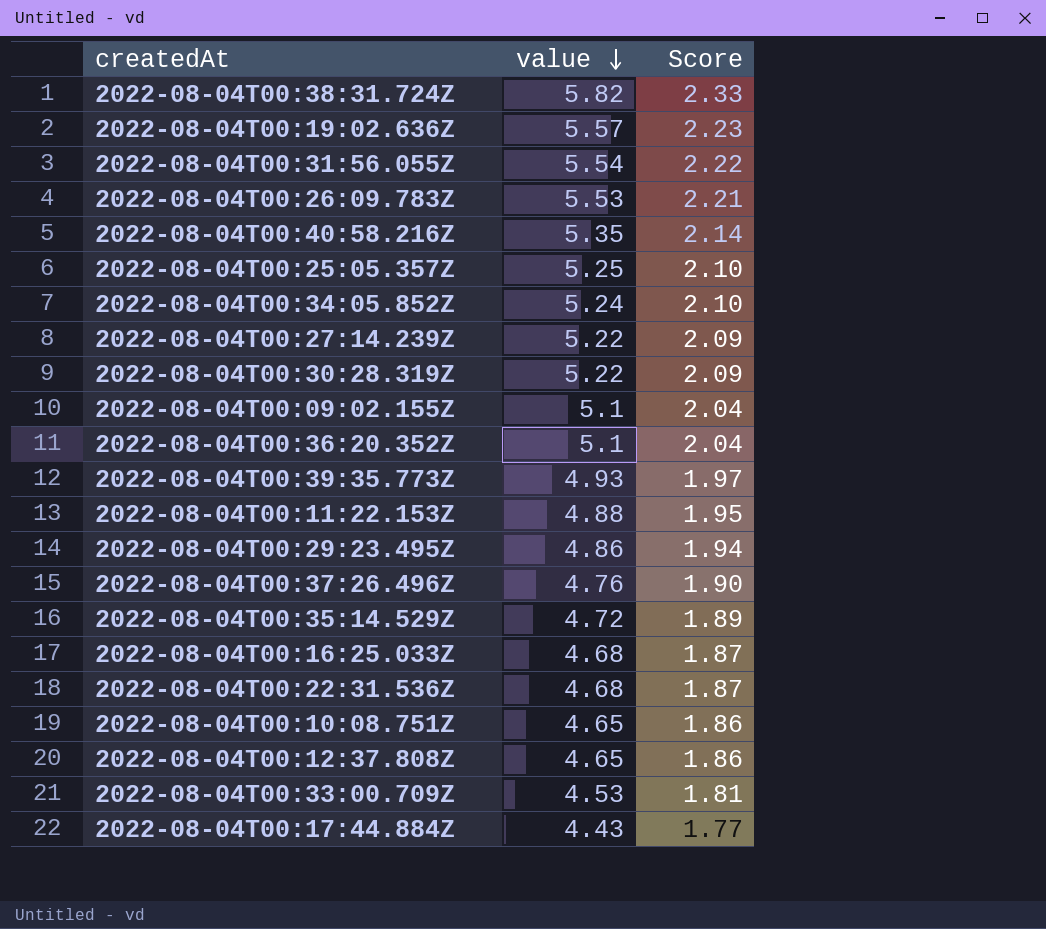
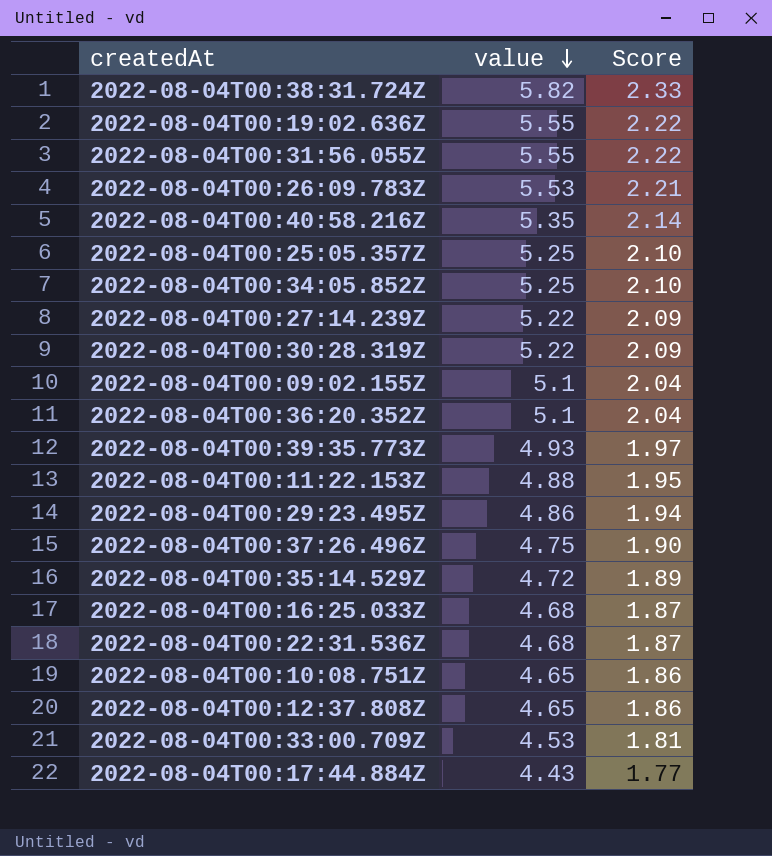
2022-08-04T00:19:02.636Z | value: 5.57 -> 5.55
2022-08-04T00:19:02.636Z | Score: 2.23 -> 2.22
2022-08-04T00:31:56.055Z | value: 5.54 -> 5.55
2022-08-04T00:34:05.852Z | value: 5.24 -> 5.25
2022-08-04T00:37:26.496Z | value: 4.76 -> 4.75

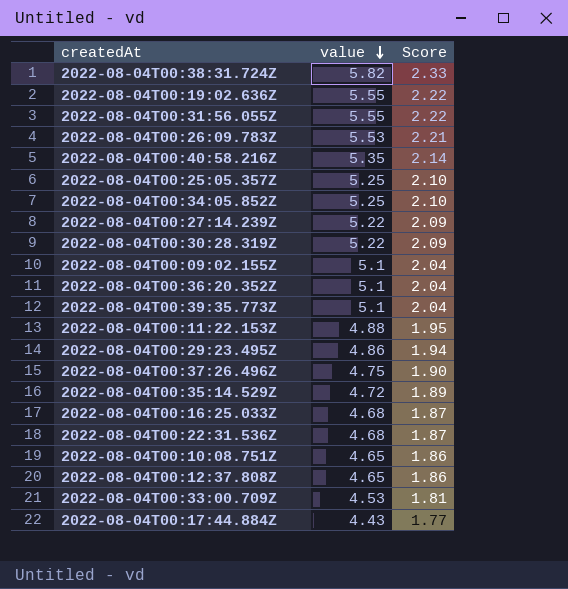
2022-08-04T00:39:35.773Z | value: 4.93 -> 5.1
2022-08-04T00:39:35.773Z | Score: 1.97 -> 2.04

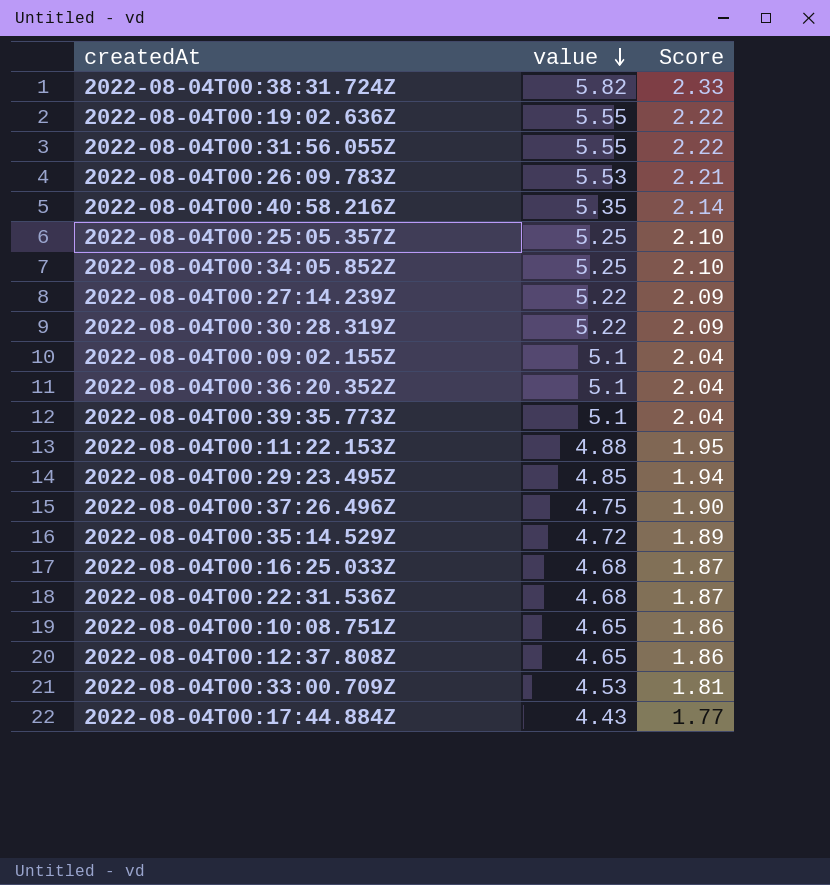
2022-08-04T00:29:23.495Z | value: 4.86 -> 4.85

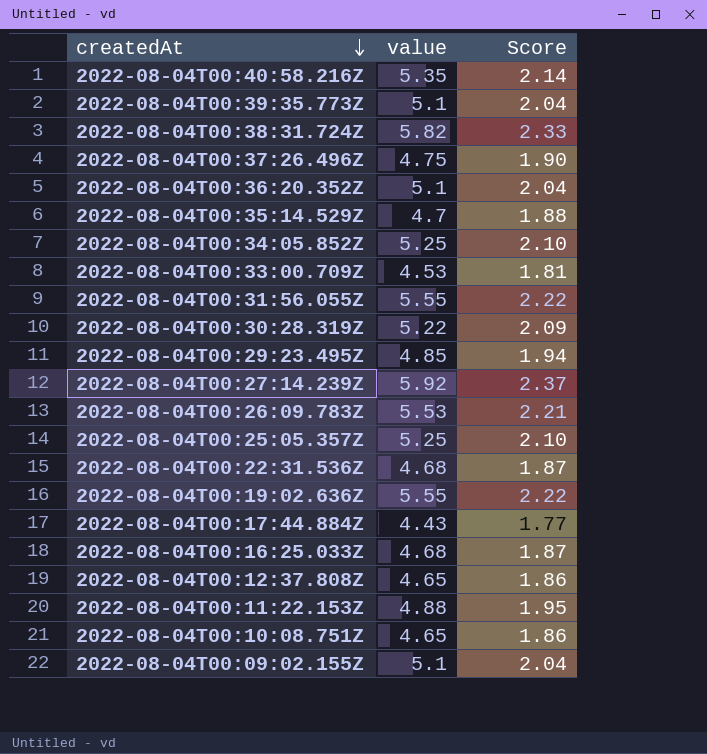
row order: value descending -> createdAt descending
2022-08-04T00:35:14.529Z | value: 4.72 -> 4.7
2022-08-04T00:35:14.529Z | Score: 1.89 -> 1.88
2022-08-04T00:27:14.239Z | value: 5.22 -> 5.92
2022-08-04T00:27:14.239Z | Score: 2.09 -> 2.37

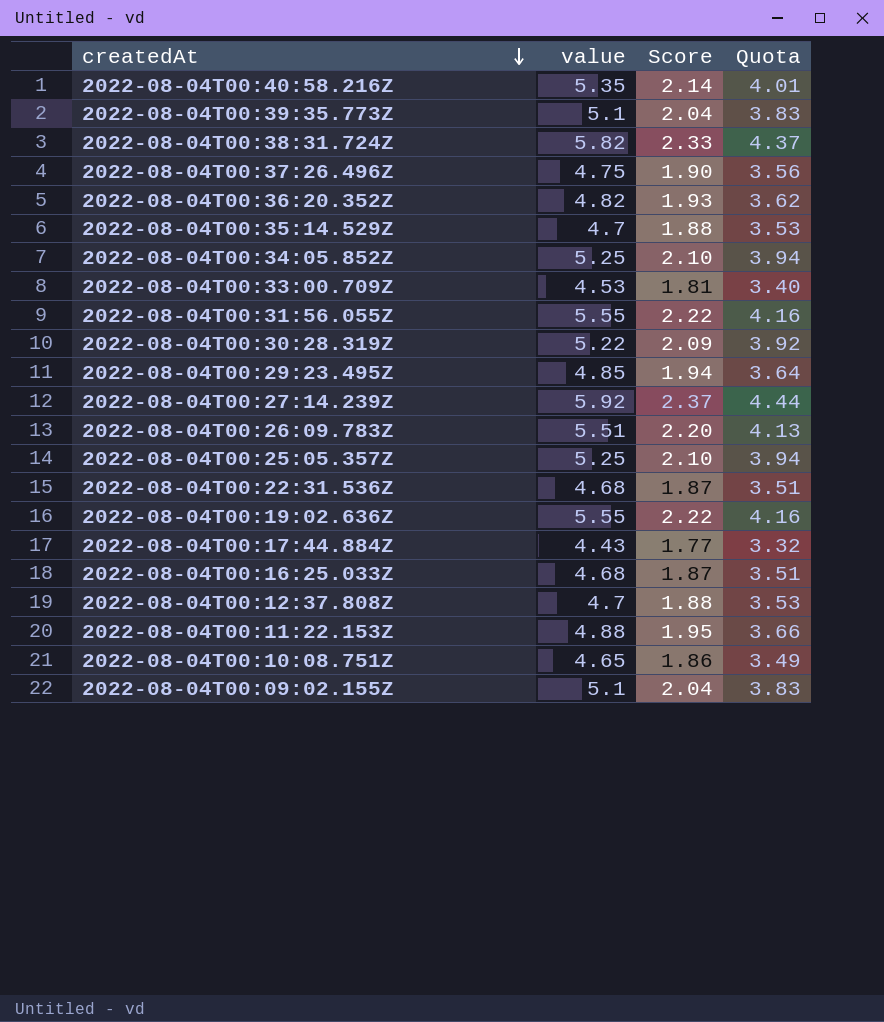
column Quota | formula: none -> [value] * 0.75
2022-08-04T00:36:20.352Z | value: 5.1 -> 4.82
2022-08-04T00:36:20.352Z | Score: 2.04 -> 1.93
2022-08-04T00:26:09.783Z | value: 5.53 -> 5.51
2022-08-04T00:26:09.783Z | Score: 2.21 -> 2.20
2022-08-04T00:12:37.808Z | value: 4.65 -> 4.7
2022-08-04T00:12:37.808Z | Score: 1.86 -> 1.88

